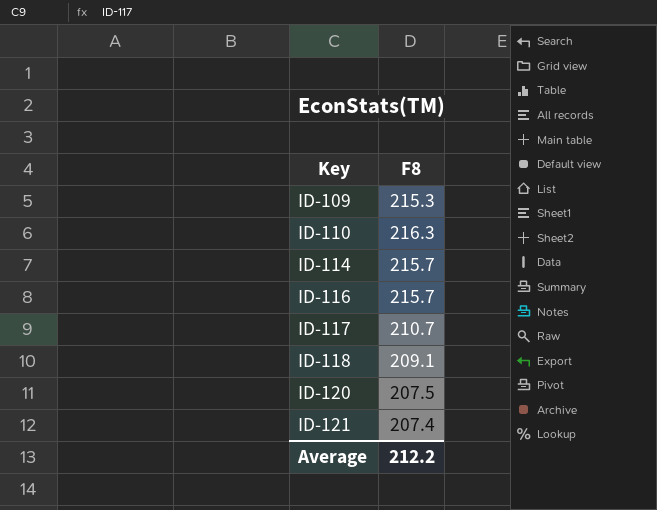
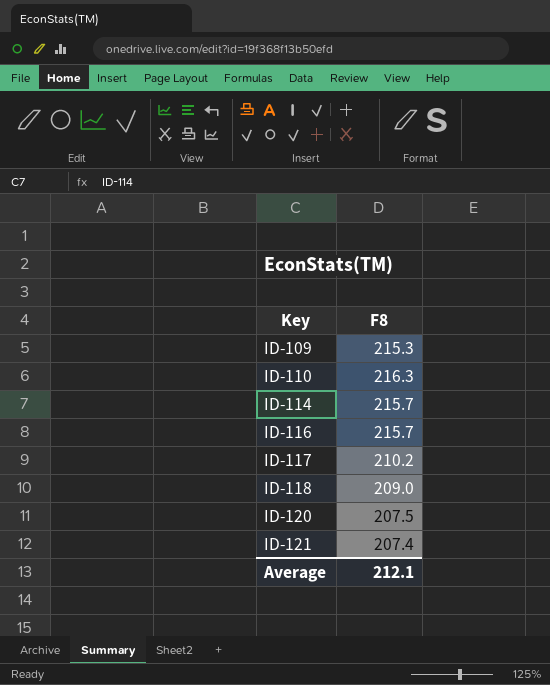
ID-117 | F8: 210.7 -> 210.2
ID-118 | F8: 209.1 -> 209.0
Average | F8: 212.2 -> 212.1

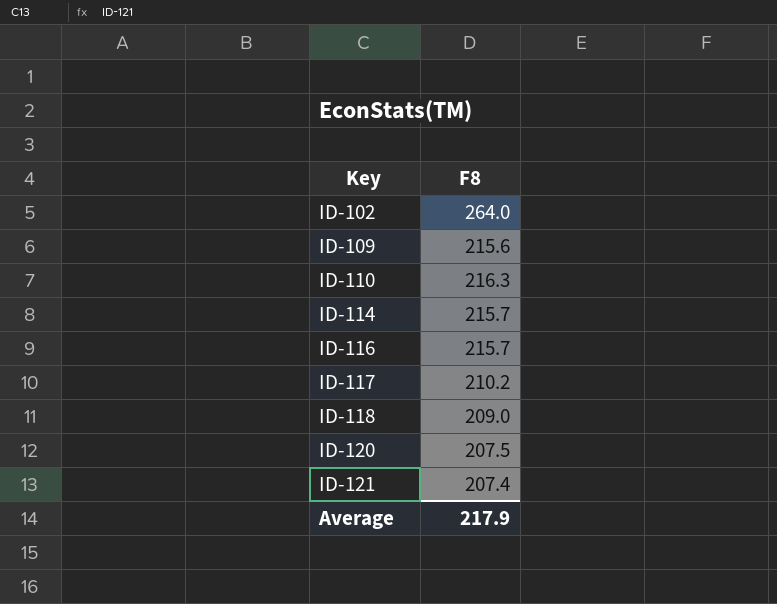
row ID-102: none -> 264.0
ID-109 | F8: 215.3 -> 215.6
Average | F8: 212.1 -> 217.9

